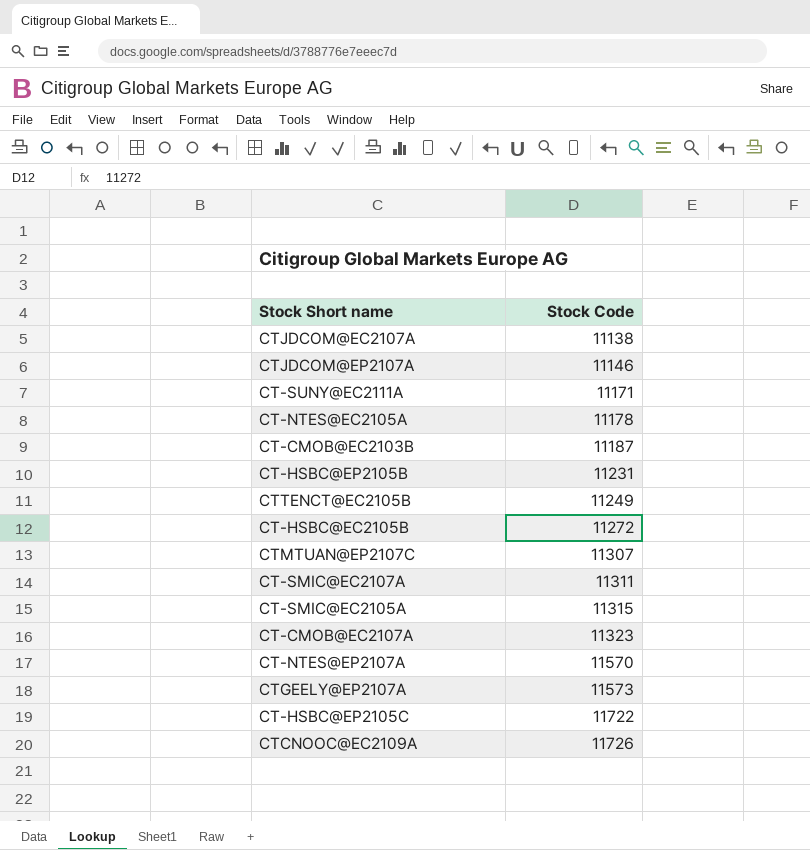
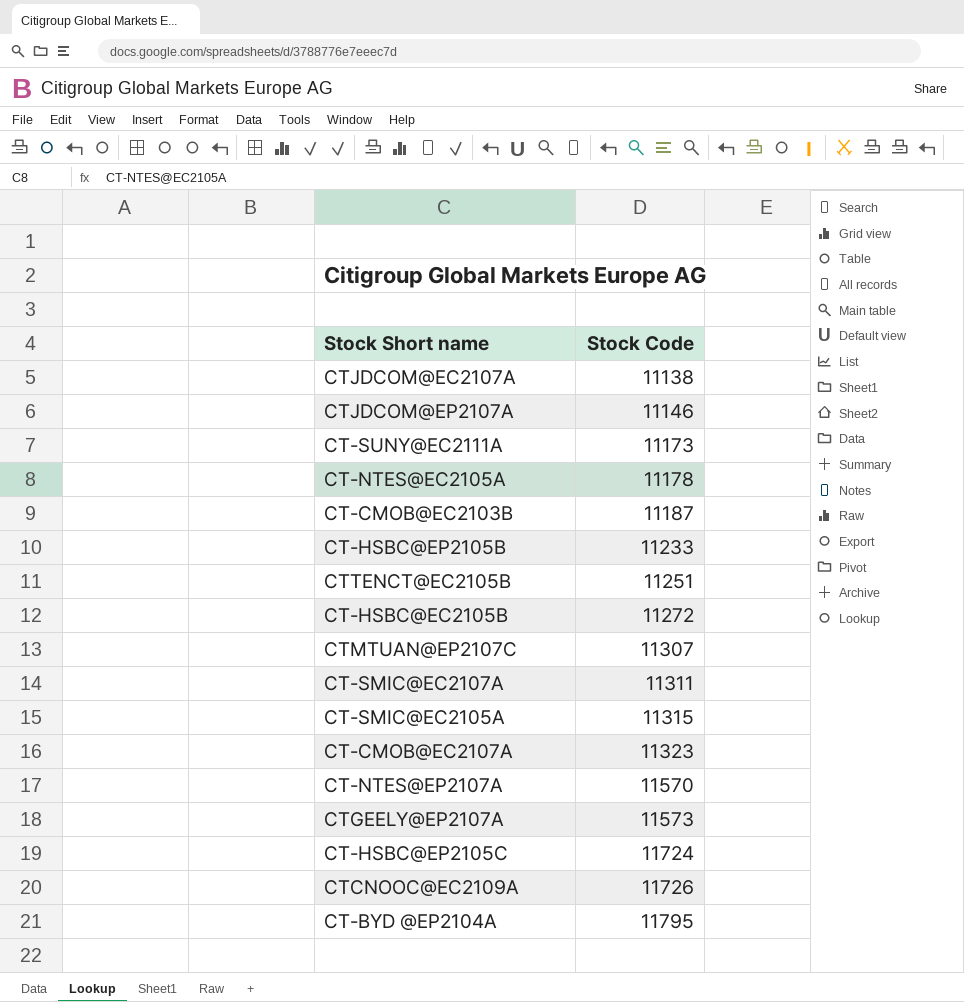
CT-SUNY@EC2111A | Stock Code: 11171 -> 11173
CT-HSBC@EP2105B | Stock Code: 11231 -> 11233
CTTENCT@EC2105B | Stock Code: 11249 -> 11251
CT-HSBC@EP2105C | Stock Code: 11722 -> 11724
row CT-BYD @EP2104A: none -> 11795

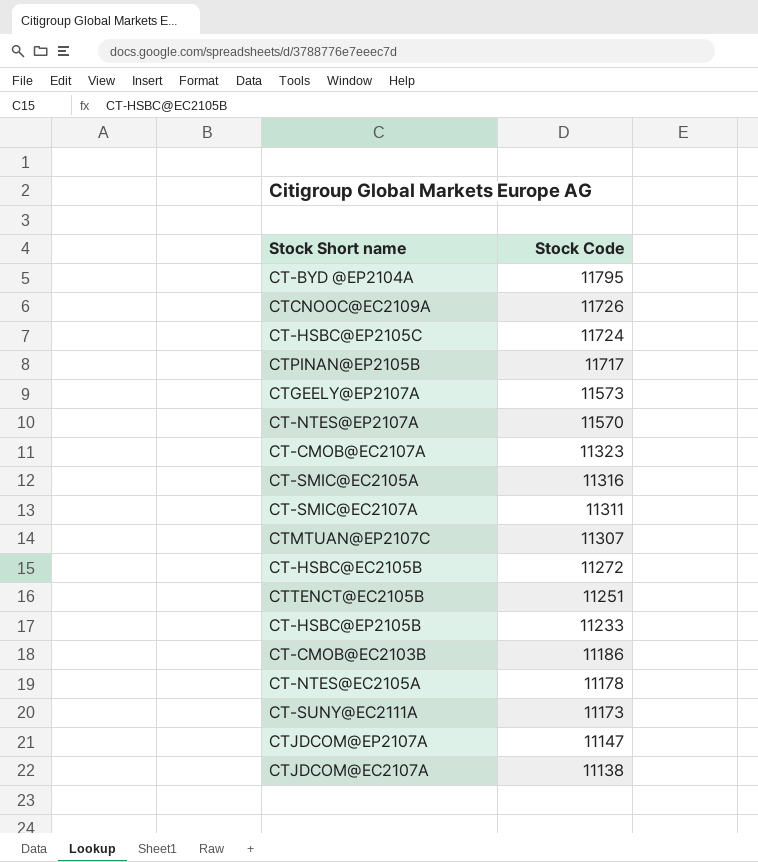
row order: Stock Code ascending -> Stock Code descending
row CTPINAN@EP2105B: none -> 11717
CT-SMIC@EC2105A | Stock Code: 11315 -> 11316
CT-CMOB@EC2103B | Stock Code: 11187 -> 11186
CTJDCOM@EP2107A | Stock Code: 11146 -> 11147

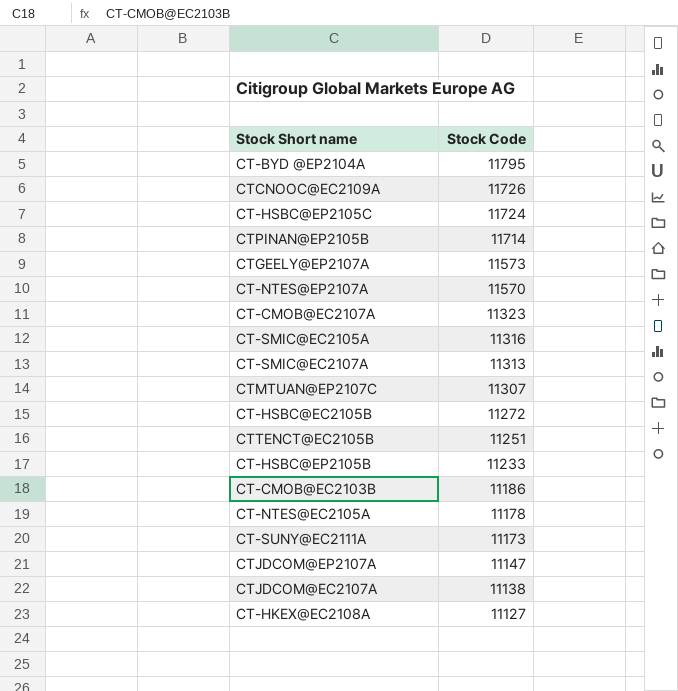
CTPINAN@EP2105B | Stock Code: 11717 -> 11714
CT-SMIC@EC2107A | Stock Code: 11311 -> 11313
row CT-HKEX@EC2108A: none -> 11127

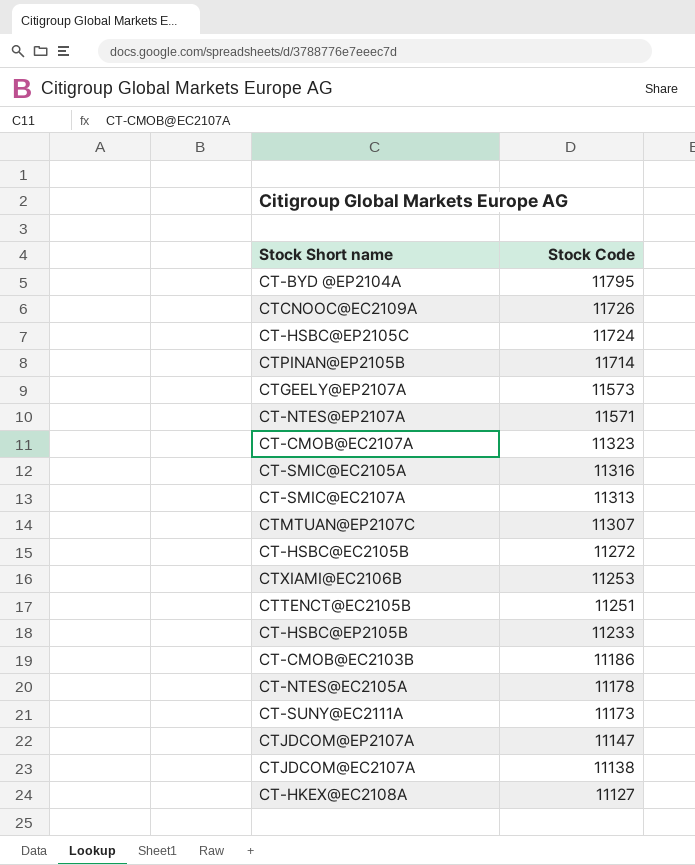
CT-NTES@EP2107A | Stock Code: 11570 -> 11571
row CTXIAMI@EC2106B: none -> 11253

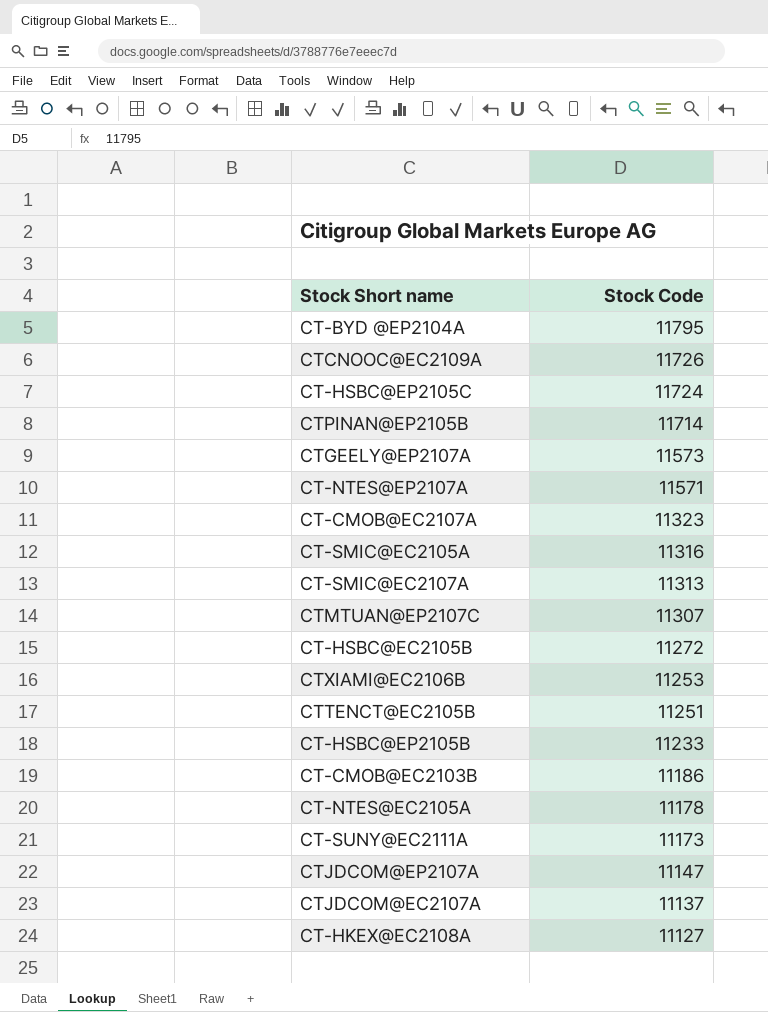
CTJDCOM@EC2107A | Stock Code: 11138 -> 11137

